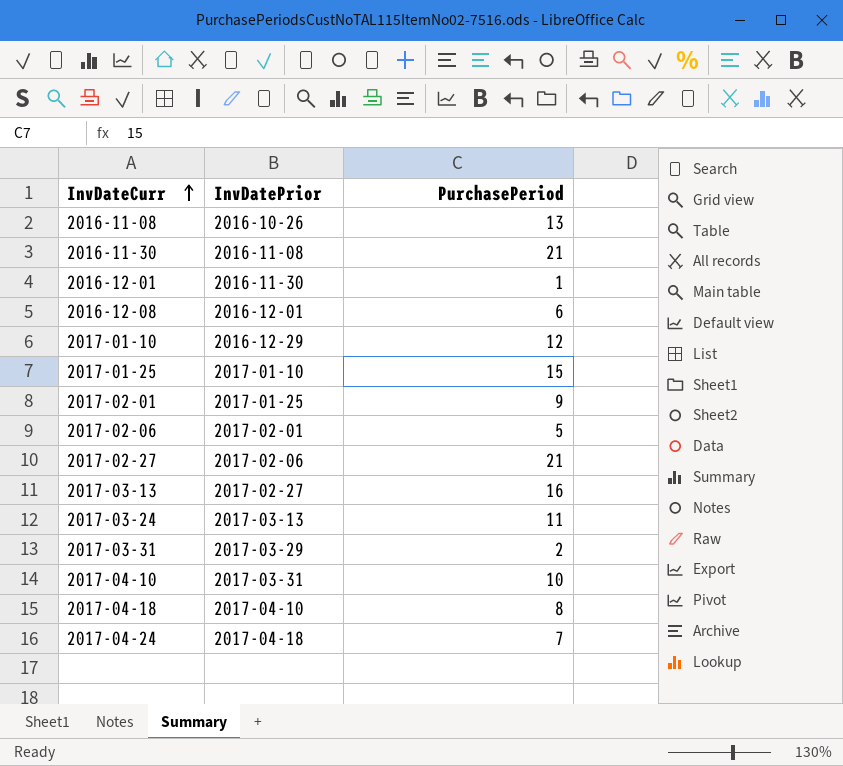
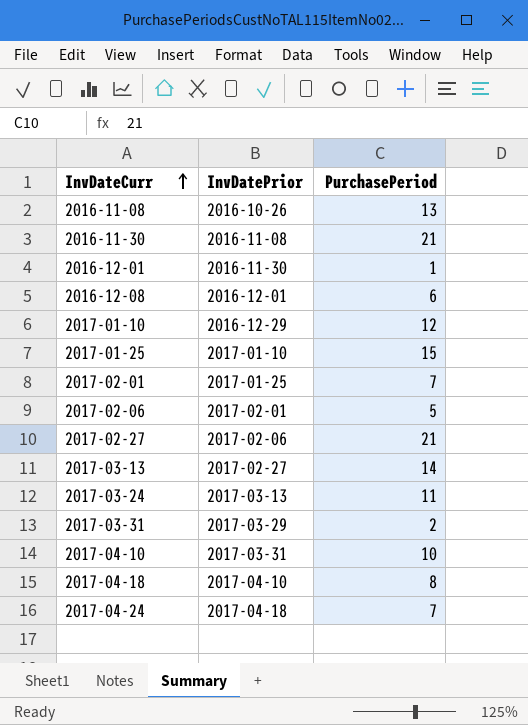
2017-02-01 | PurchasePeriod: 9 -> 7
2017-03-13 | PurchasePeriod: 16 -> 14

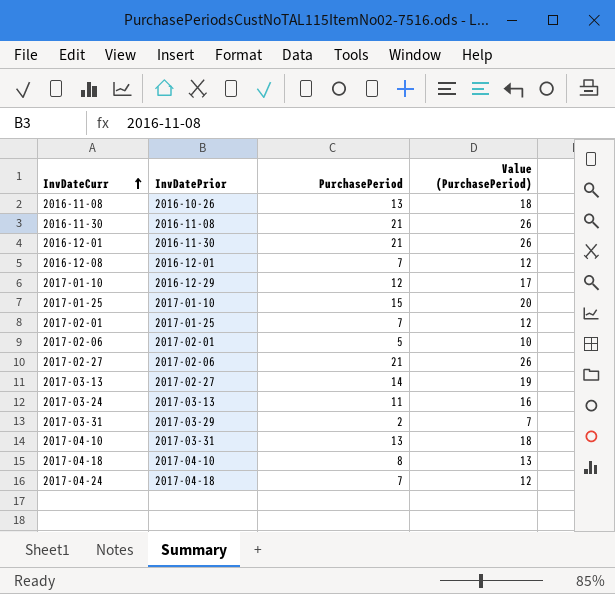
column Value (PurchasePeriod) | formula: none -> [PurchasePeriod] + 5
2016-12-01 | PurchasePeriod: 1 -> 21
2016-12-08 | PurchasePeriod: 6 -> 7
2017-04-10 | PurchasePeriod: 10 -> 13

